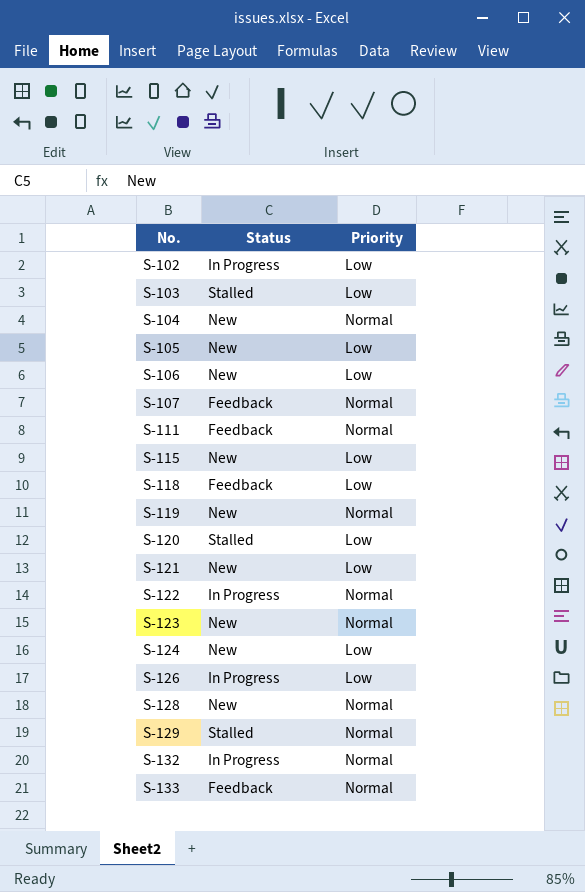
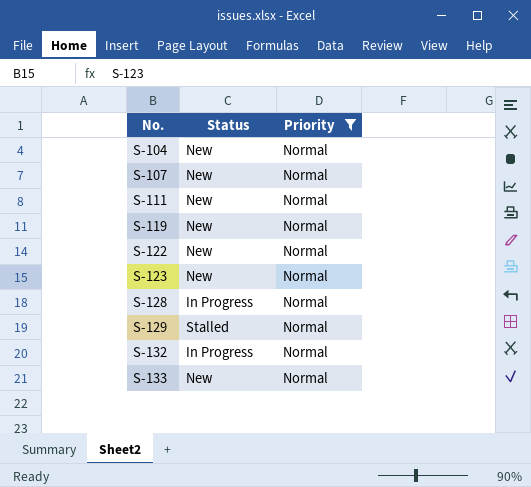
filter: none -> Priority = Normal
S-107 | Status: Feedback -> New
S-111 | Status: Feedback -> New
S-122 | Status: In Progress -> New
S-128 | Status: New -> In Progress
S-133 | Status: Feedback -> New

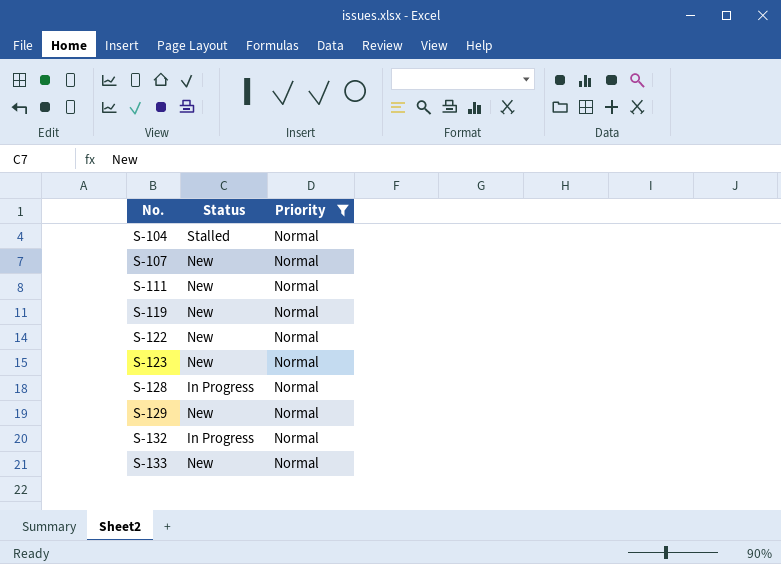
S-104 | Status: New -> Stalled
S-129 | Status: Stalled -> New

